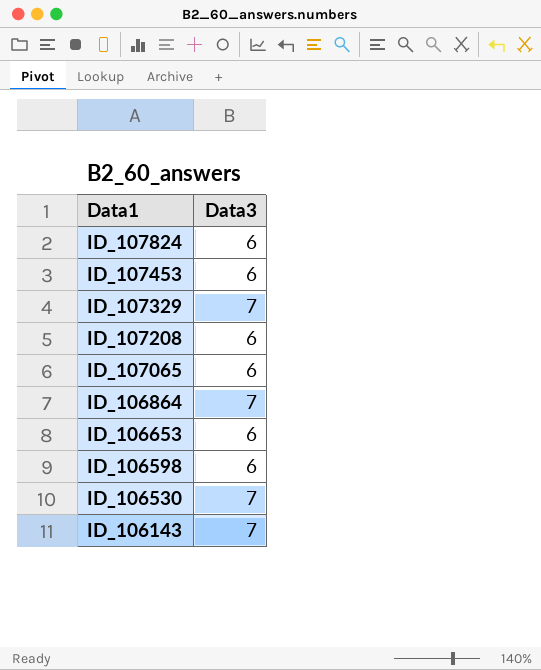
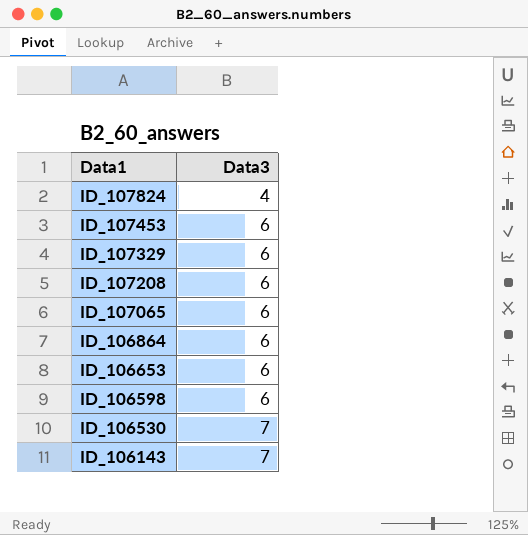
ID_107824 | Data3: 6 -> 4
ID_107329 | Data3: 7 -> 6
ID_106864 | Data3: 7 -> 6

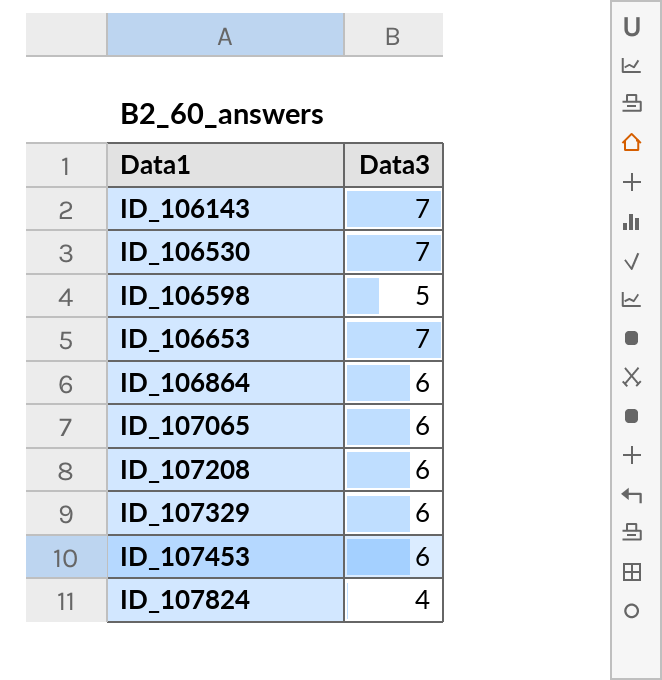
row order: Data1 descending -> Data1 ascending
ID_106598 | Data3: 6 -> 5
ID_106653 | Data3: 6 -> 7

